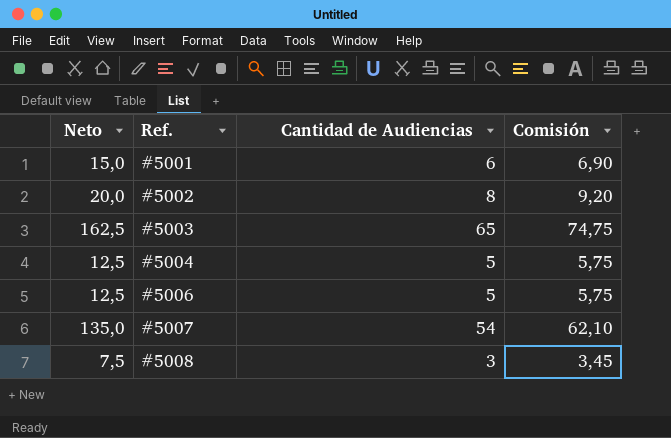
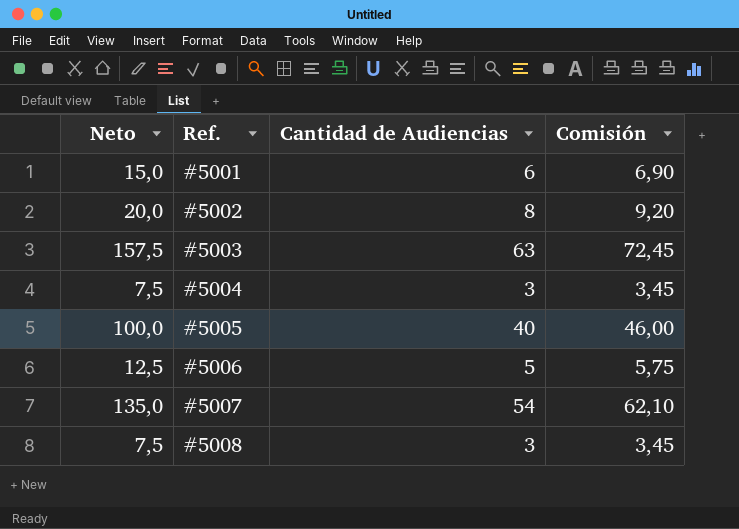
#5003 | Neto: 162,5 -> 157,5
#5003 | Cantidad de Audiencias: 65 -> 63
#5003 | Comisión: 74,75 -> 72,45
#5004 | Neto: 12,5 -> 7,5
#5004 | Cantidad de Audiencias: 5 -> 3
#5004 | Comisión: 5,75 -> 3,45
row #5005: none -> 100,0 | 40 | 46,00

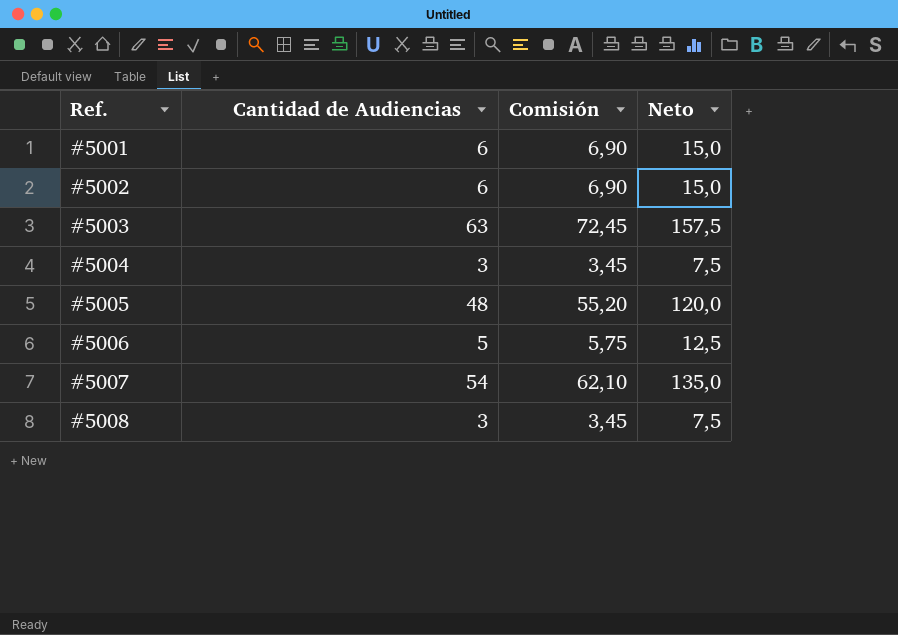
column Neto | position: 1 -> 4
#5002 | Cantidad de Audiencias: 8 -> 6
#5002 | Comisión: 9,20 -> 6,90
#5002 | Neto: 20,0 -> 15,0
#5005 | Cantidad de Audiencias: 40 -> 48
#5005 | Comisión: 46,00 -> 55,20
#5005 | Neto: 100,0 -> 120,0

